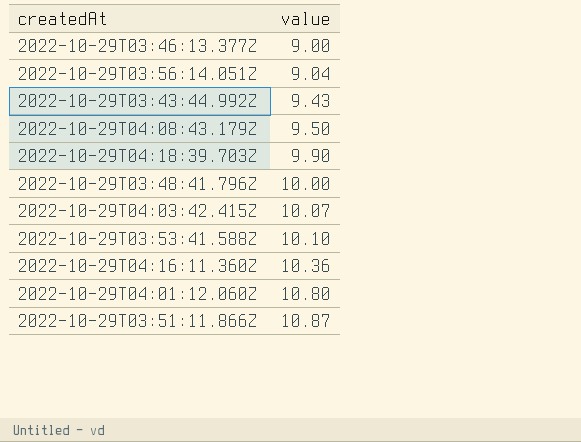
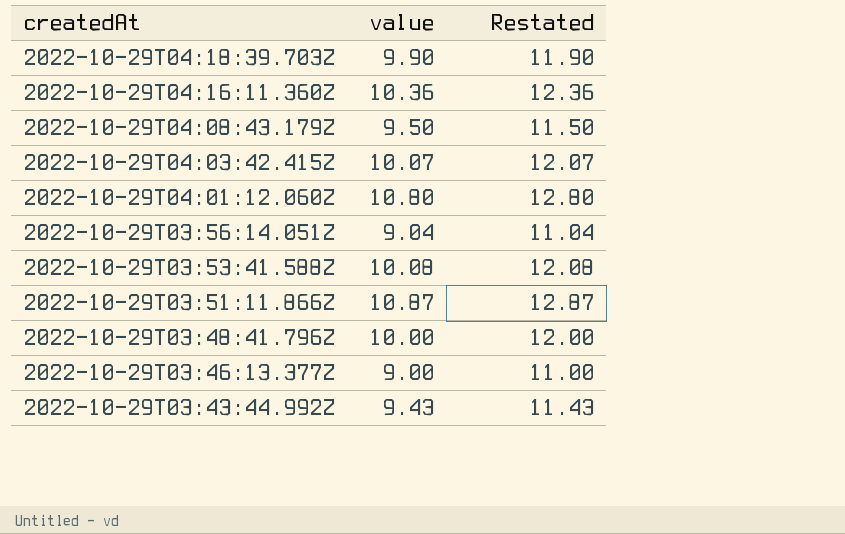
row order: value ascending -> createdAt descending
column Restated | formula: none -> [value] + 2
2022-10-29T03:53:41.588Z | value: 10.10 -> 10.08

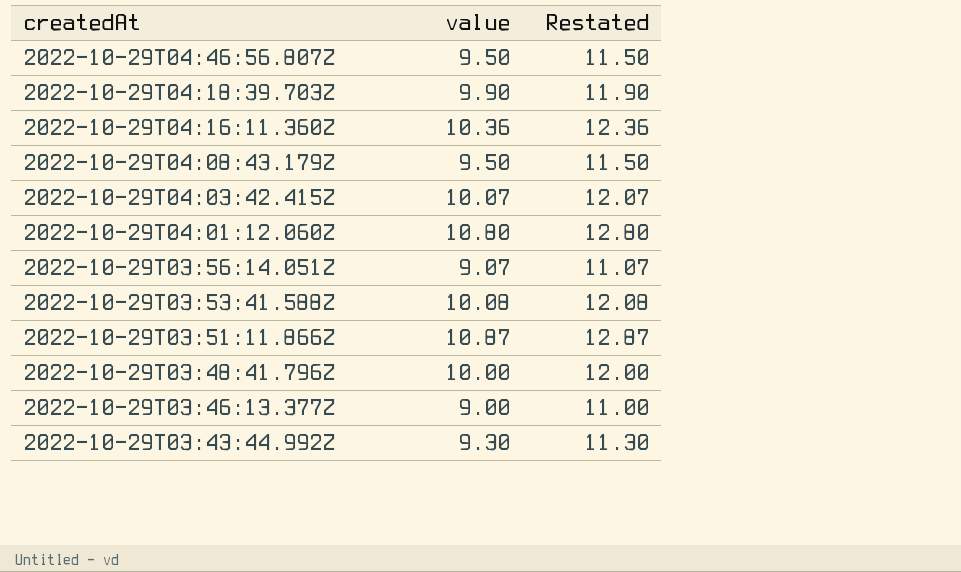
row 2022-10-29T04:46:56.807Z: none -> 9.50 | 11.50
2022-10-29T03:56:14.051Z | value: 9.04 -> 9.07
2022-10-29T03:56:14.051Z | Restated: 11.04 -> 11.07
2022-10-29T03:43:44.992Z | value: 9.43 -> 9.30
2022-10-29T03:43:44.992Z | Restated: 11.43 -> 11.30

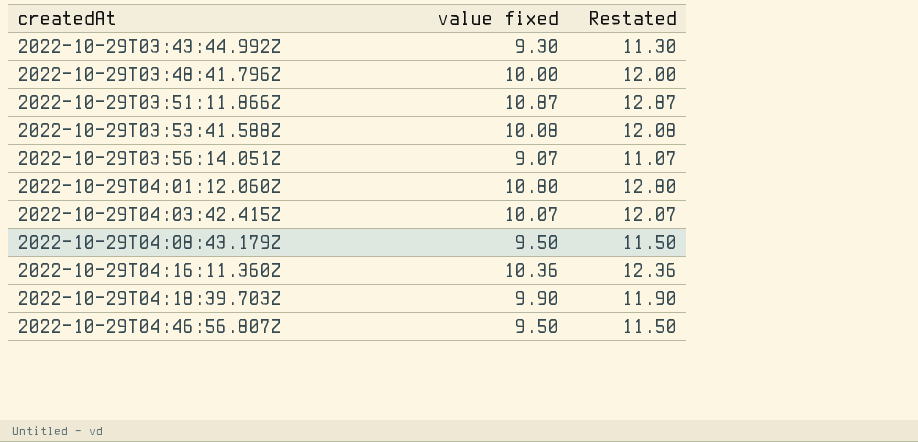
row order: createdAt descending -> createdAt ascending
column name: value -> value fixed
row 2022-10-29T03:46:13.377Z: 9.00 | 11.00 -> none

